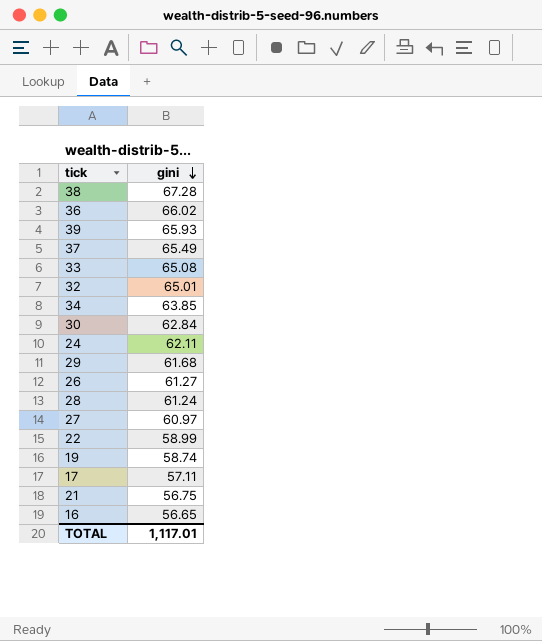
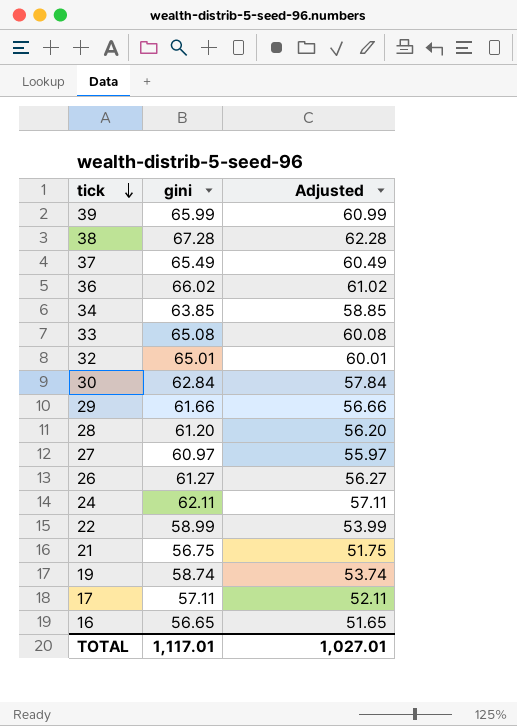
row order: gini descending -> tick descending
column Adjusted | formula: none -> [gini] - 5
39 | gini: 65.93 -> 65.99
29 | gini: 61.68 -> 61.66
28 | gini: 61.24 -> 61.20

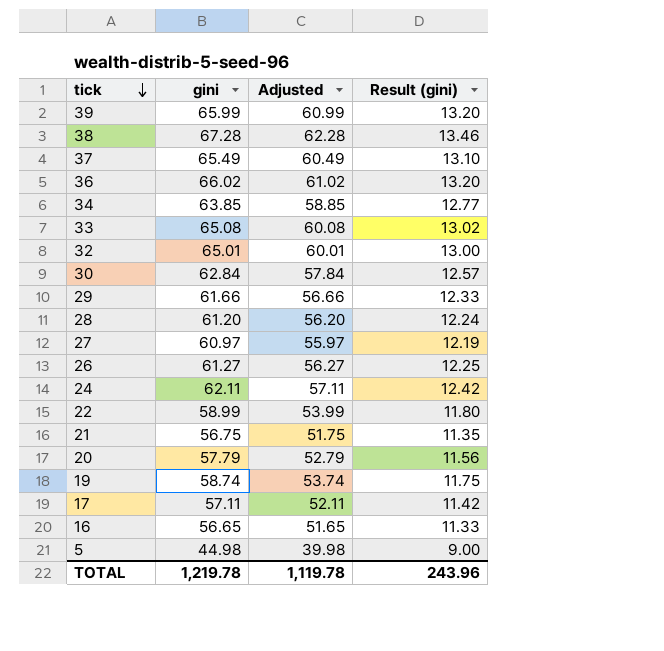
column Result (gini) | formula: none -> [gini] * 0.2
row 20: none -> 57.79 | 52.79 | 11.56
row 5: none -> 44.98 | 39.98 | 9.00
TOTAL | gini: 1,117.01 -> 1,219.78
TOTAL | Adjusted: 1,027.01 -> 1,119.78

